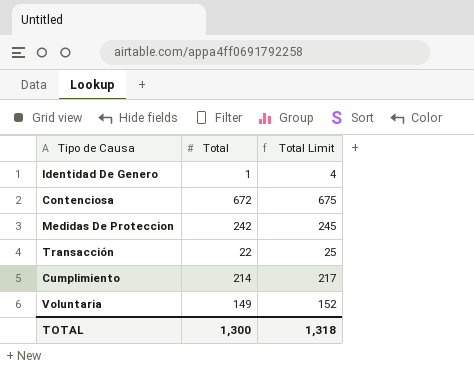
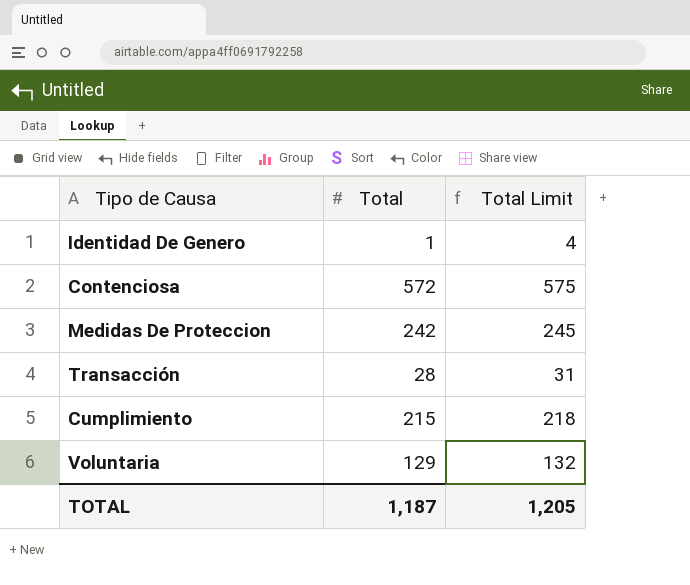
Contenciosa | Total: 672 -> 572
Contenciosa | Total Limit: 675 -> 575
Transacción | Total: 22 -> 28
Transacción | Total Limit: 25 -> 31
Cumplimiento | Total: 214 -> 215
Cumplimiento | Total Limit: 217 -> 218
Voluntaria | Total: 149 -> 129
Voluntaria | Total Limit: 152 -> 132
TOTAL | Total: 1,300 -> 1,187
TOTAL | Total Limit: 1,318 -> 1,205

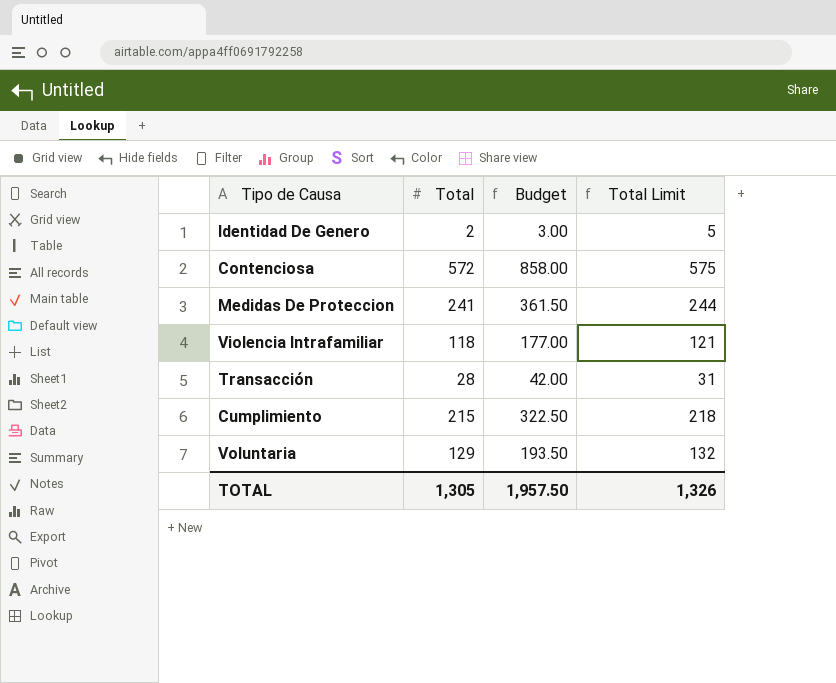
column Budget | formula: none -> [Total] * 1.5
Identidad De Genero | Total: 1 -> 2
Identidad De Genero | Total Limit: 4 -> 5
Medidas De Proteccion | Total: 242 -> 241
Medidas De Proteccion | Total Limit: 245 -> 244
row Violencia Intrafamiliar: none -> 118 | 177.00 | 121
TOTAL | Total: 1,187 -> 1,305
TOTAL | Total Limit: 1,205 -> 1,326

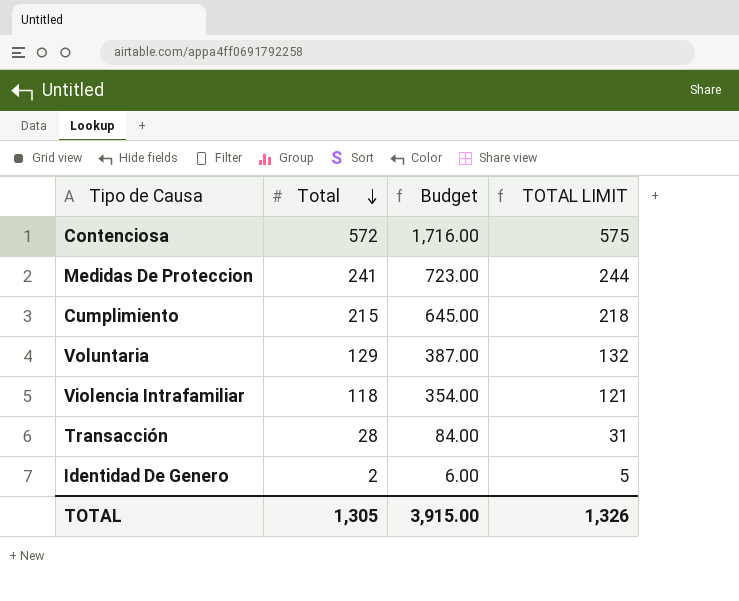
row order: none -> Total descending
column Budget | formula: [Total] * 1.5 -> [Total] * 3
column name: Total Limit -> TOTAL LIMIT
TOTAL | Budget: 1,957.50 -> 3,915.00

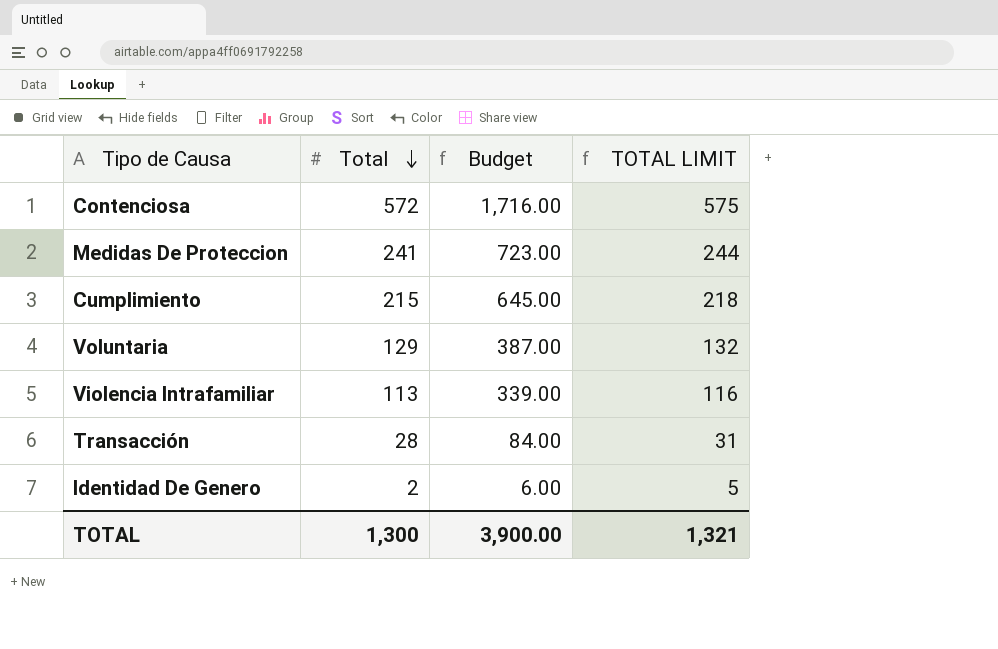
Violencia Intrafamiliar | Total: 118 -> 113
Violencia Intrafamiliar | Budget: 354.00 -> 339.00
Violencia Intrafamiliar | TOTAL LIMIT: 121 -> 116
TOTAL | Total: 1,305 -> 1,300
TOTAL | Budget: 3,915.00 -> 3,900.00
TOTAL | TOTAL LIMIT: 1,326 -> 1,321

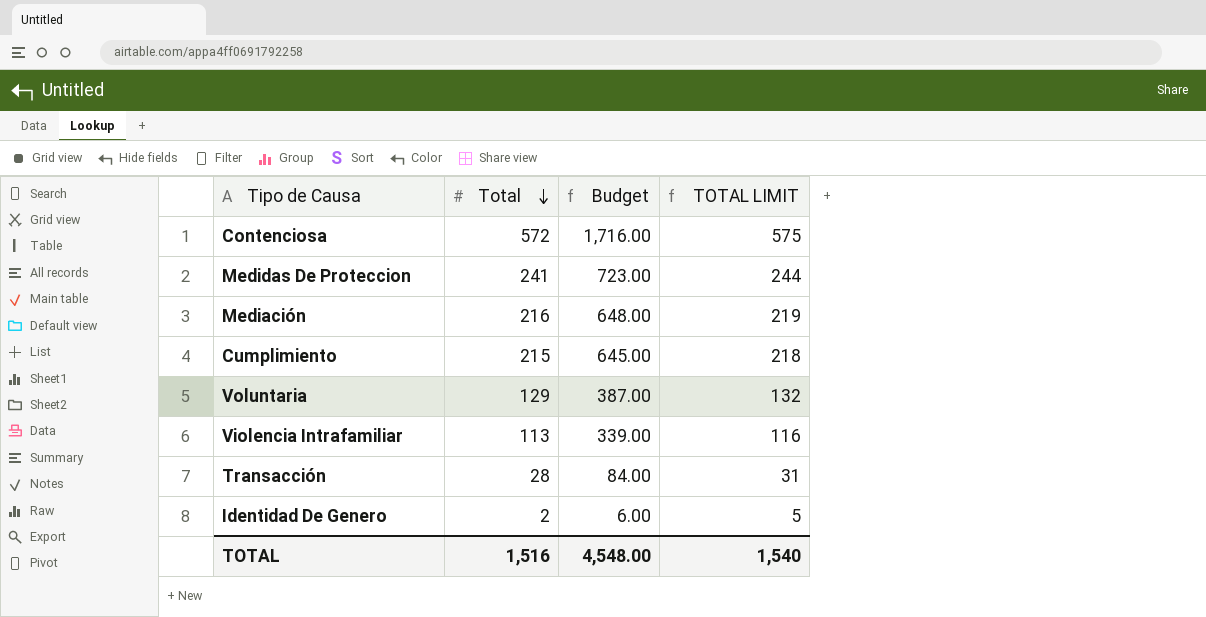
row Mediación: none -> 216 | 648.00 | 219
TOTAL | Total: 1,300 -> 1,516
TOTAL | Budget: 3,900.00 -> 4,548.00
TOTAL | TOTAL LIMIT: 1,321 -> 1,540

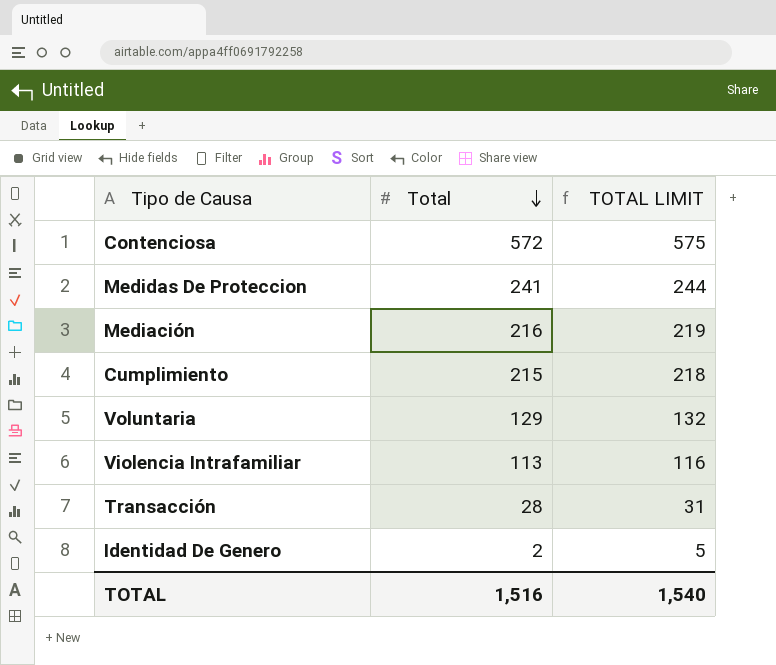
column Budget | formula: [Total] * 3 -> none

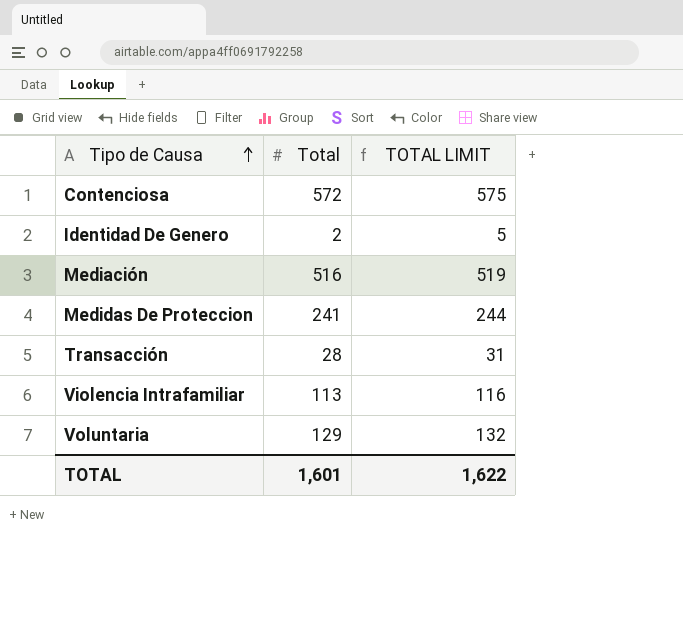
row order: Total descending -> Tipo de Causa ascending
row Cumplimiento: 215 | 218 -> none
Mediación | Total: 216 -> 516
Mediación | TOTAL LIMIT: 219 -> 519
TOTAL | Total: 1,516 -> 1,601
TOTAL | TOTAL LIMIT: 1,540 -> 1,622

